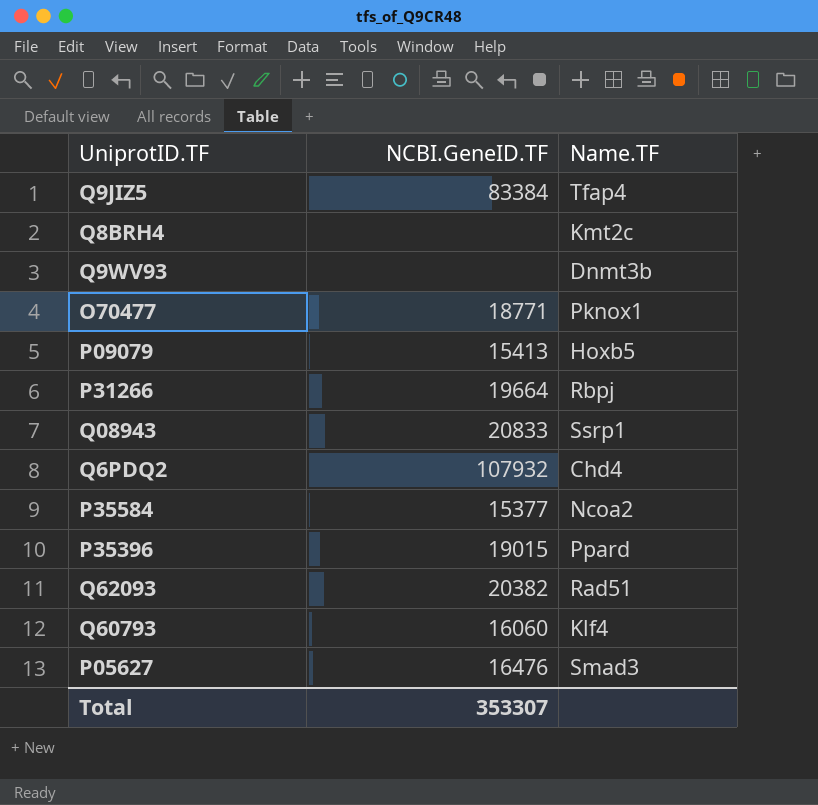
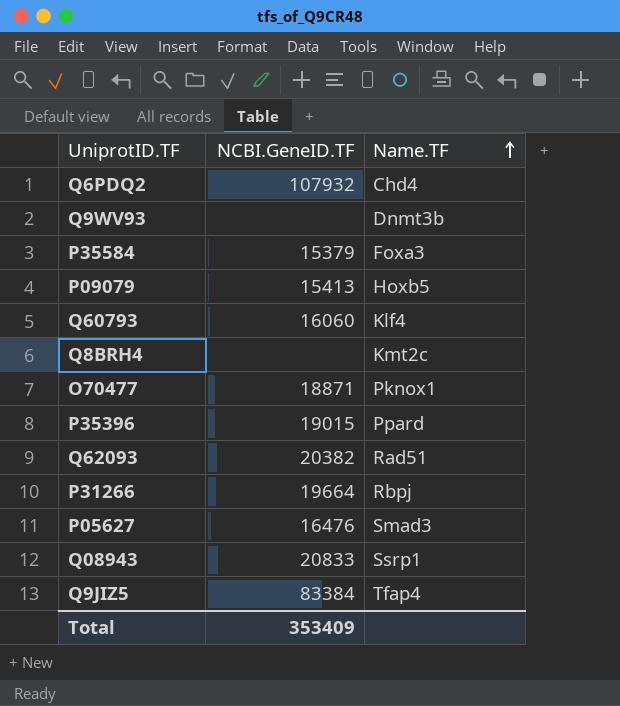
row order: none -> Name.TF ascending
P35584 | NCBI.GeneID.TF: 15377 -> 15379
P35584 | Name.TF: Ncoa2 -> Foxa3
O70477 | NCBI.GeneID.TF: 18771 -> 18871
Total | NCBI.GeneID.TF: 353307 -> 353409

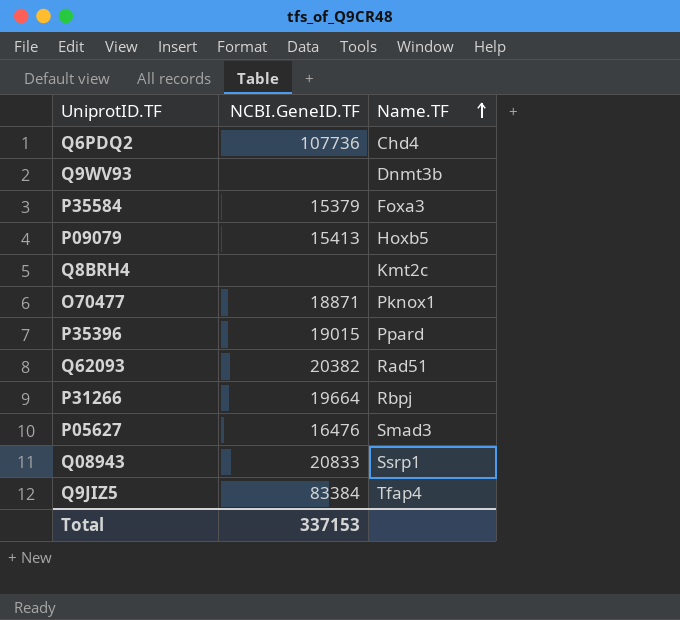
row Q60793: 16060 | Klf4 -> none
Q6PDQ2 | NCBI.GeneID.TF: 107932 -> 107736
Total | NCBI.GeneID.TF: 353409 -> 337153

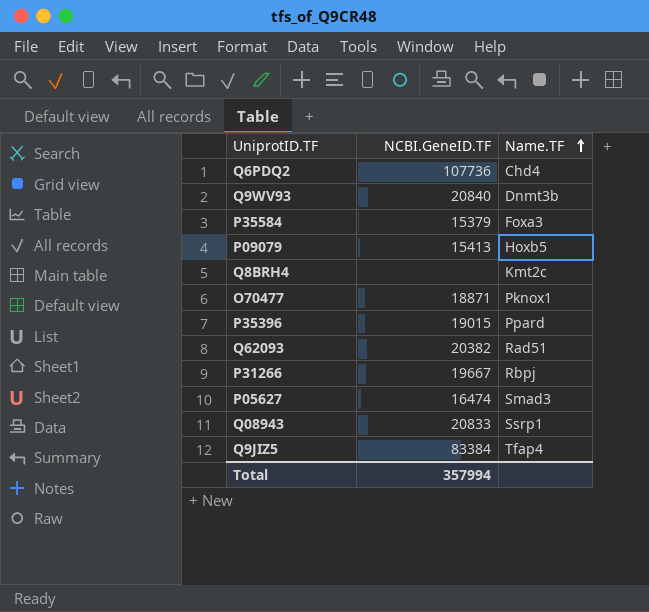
Q9WV93 | NCBI.GeneID.TF: none -> 20840
P31266 | NCBI.GeneID.TF: 19664 -> 19667
P05627 | NCBI.GeneID.TF: 16476 -> 16474
Total | NCBI.GeneID.TF: 337153 -> 357994

